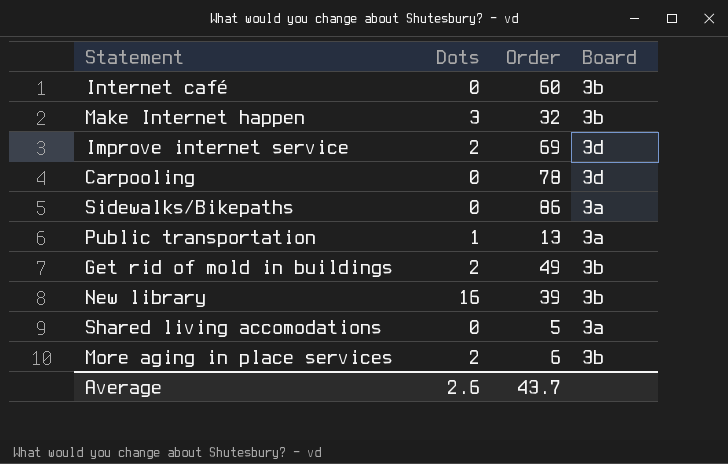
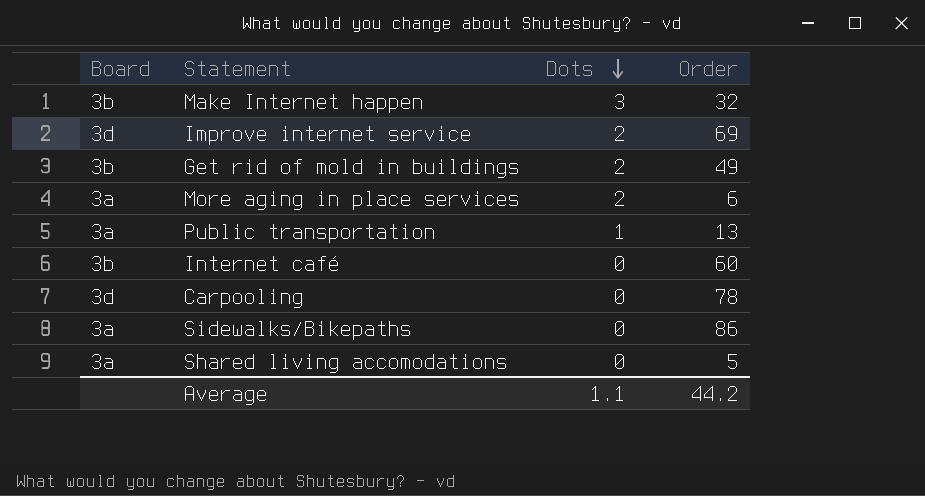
row order: none -> Dots descending
column Board | position: 4 -> 1
row New library: 16 | 39 | 3b -> none
More aging in place services | Board: 3b -> 3a
Average | Dots: 2.6 -> 1.1
Average | Order: 43.7 -> 44.2

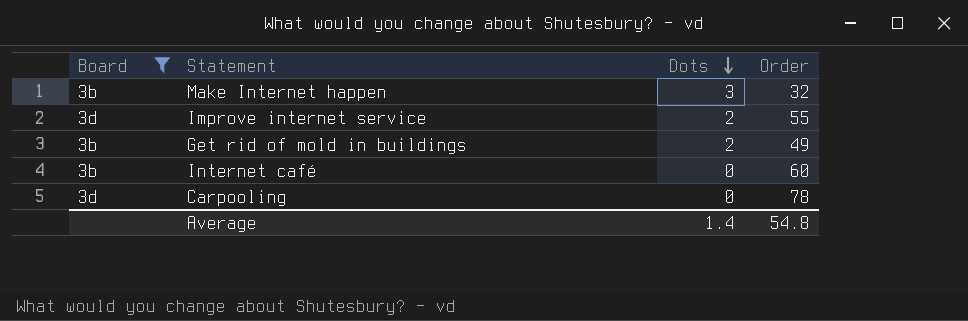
filter: none -> Board != 3a
Improve internet service | Order: 69 -> 55
Average | Dots: 1.1 -> 1.4
Average | Order: 44.2 -> 54.8

